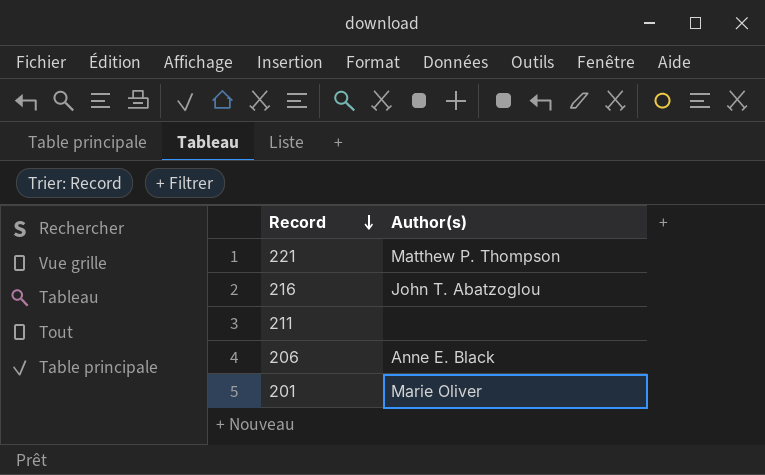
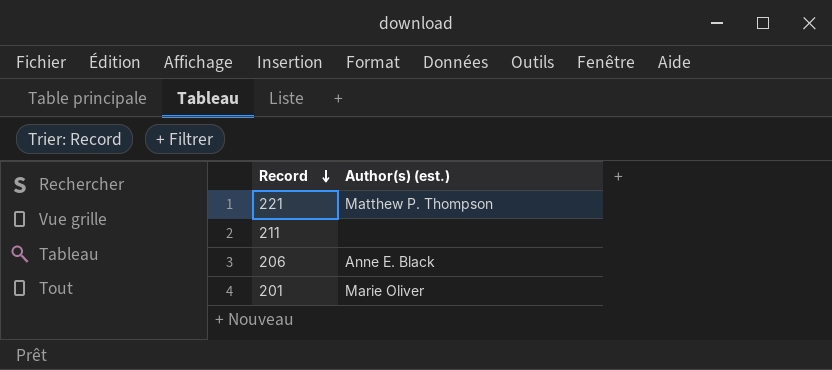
column name: Author(s) -> Author(s) (est.)
row 216: John T. Abatzoglou -> none

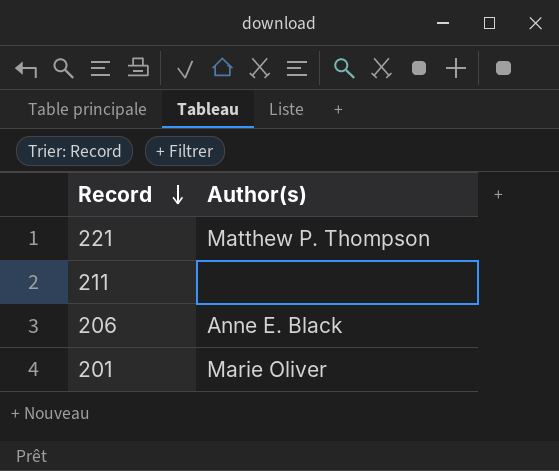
column name: Author(s) (est.) -> Author(s)

